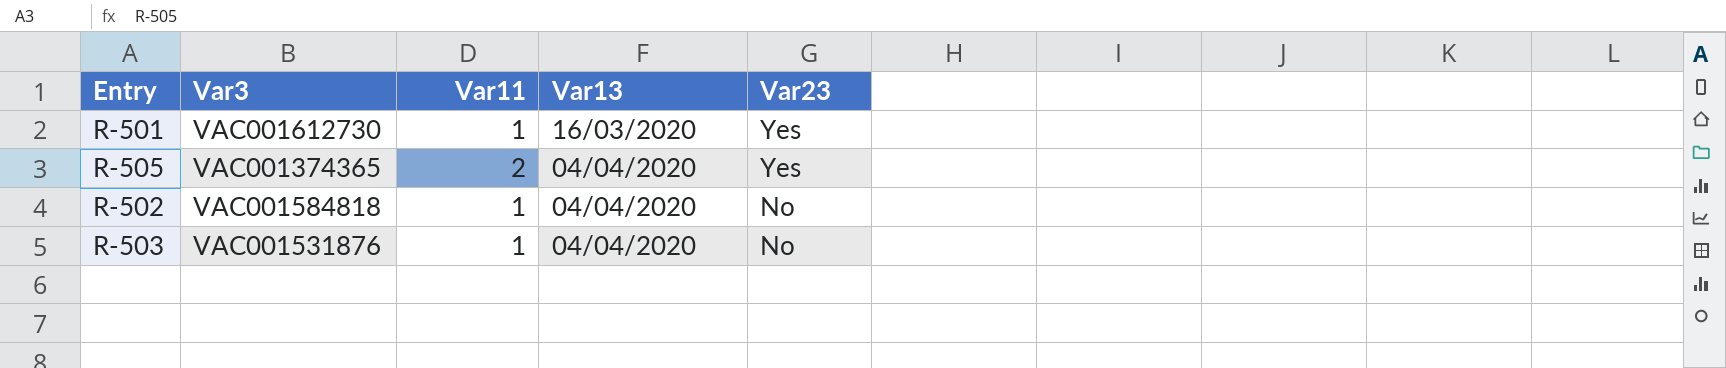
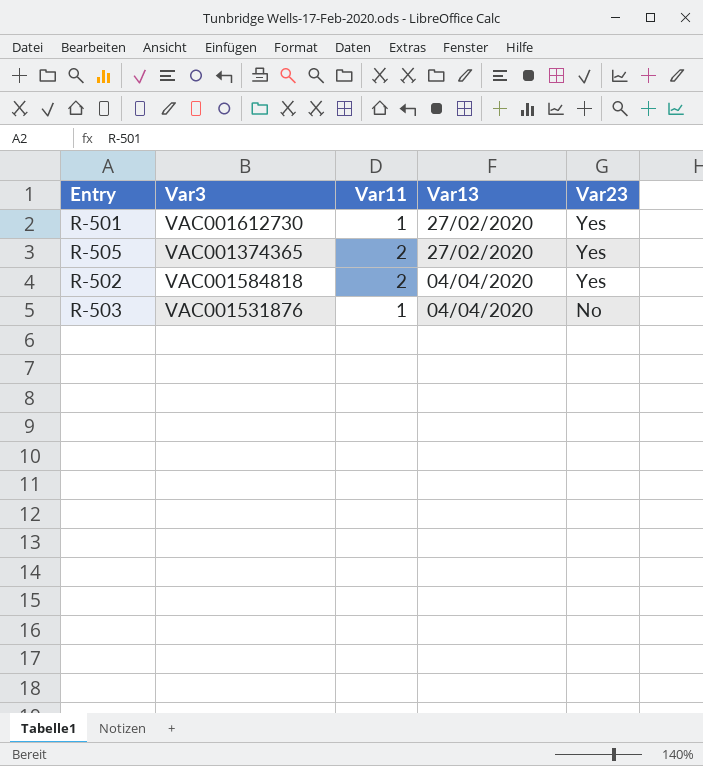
R-501 | Var13: 16/03/2020 -> 27/02/2020
R-505 | Var13: 04/04/2020 -> 27/02/2020
R-502 | Var11: 1 -> 2
R-502 | Var23: No -> Yes

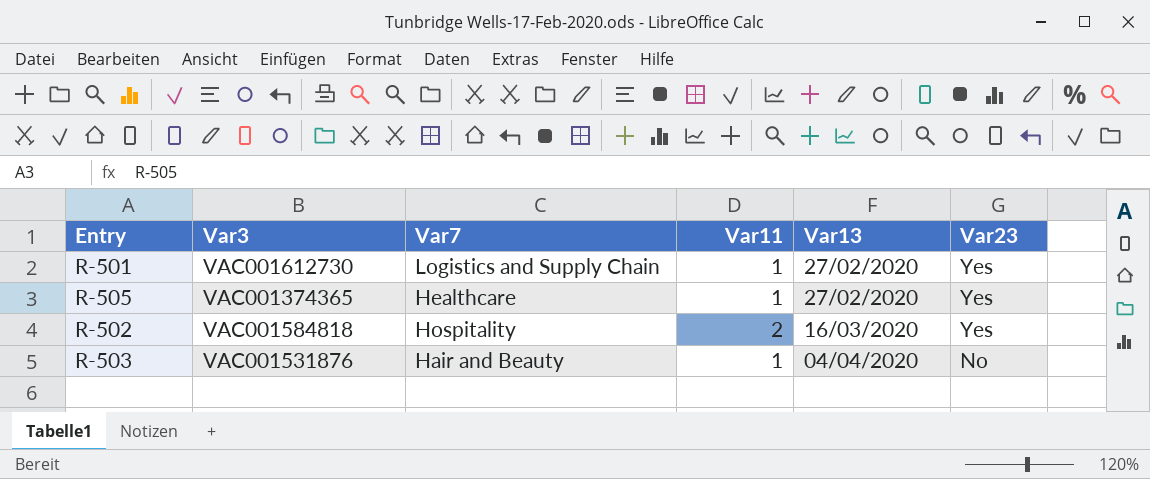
column Var7 | position: none -> 3
R-505 | Var11: 2 -> 1
R-502 | Var13: 04/04/2020 -> 16/03/2020

